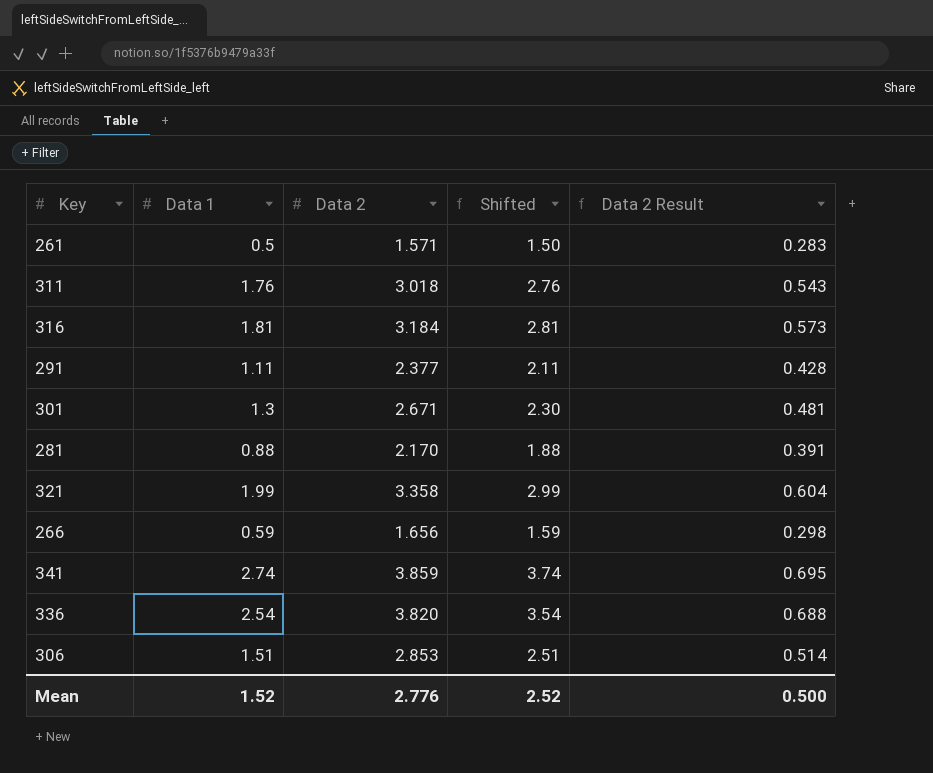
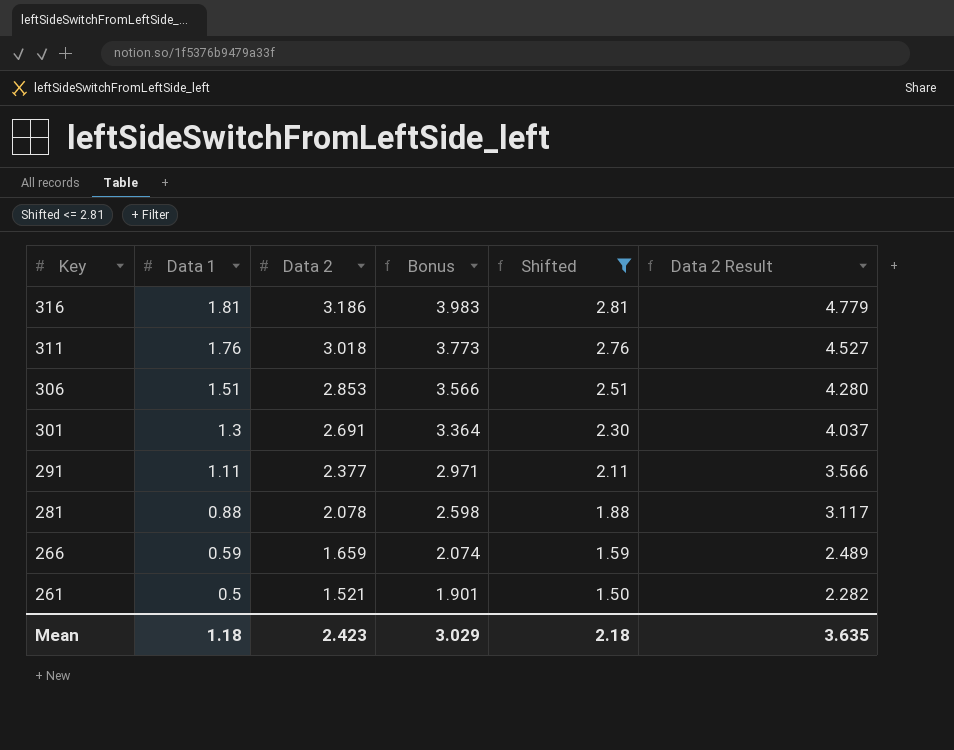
filter: none -> Shifted <= 2.81
row order: none -> Key descending
column Bonus | formula: none -> [Data 2] * 1.25
column Data 2 Result | formula: [Data 2] * 0.18 -> [Data 2] * 1.5
316 | Data 2: 3.184 -> 3.186
301 | Data 2: 2.671 -> 2.691
281 | Data 2: 2.170 -> 2.078
266 | Data 2: 1.656 -> 1.659
261 | Data 2: 1.571 -> 1.521
Mean | Data 1: 1.52 -> 1.18
Mean | Data 2: 2.776 -> 2.423
Mean | Shifted: 2.52 -> 2.18
Mean | Data 2 Result: 0.500 -> 3.635

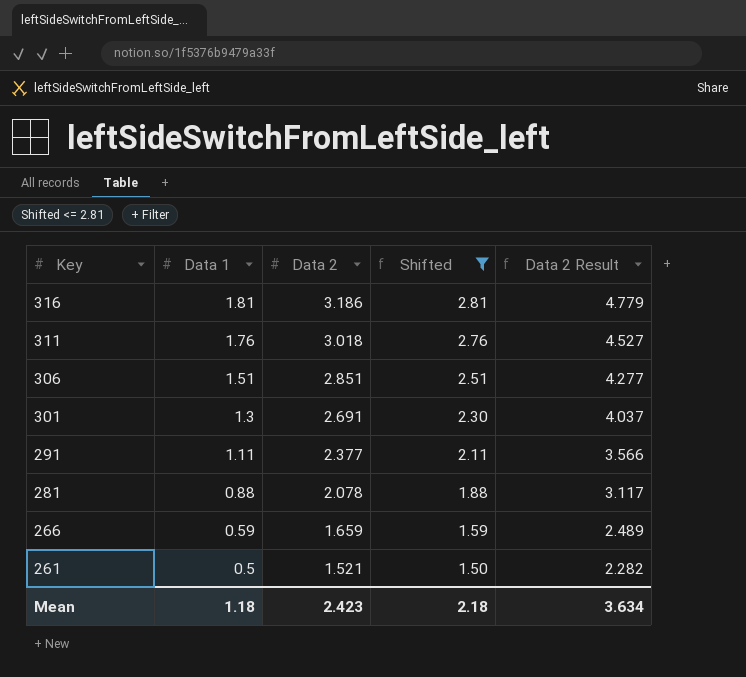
column Bonus | formula: [Data 2] * 1.25 -> none
306 | Data 2: 2.853 -> 2.851
306 | Data 2 Result: 4.280 -> 4.277
Mean | Data 2 Result: 3.635 -> 3.634

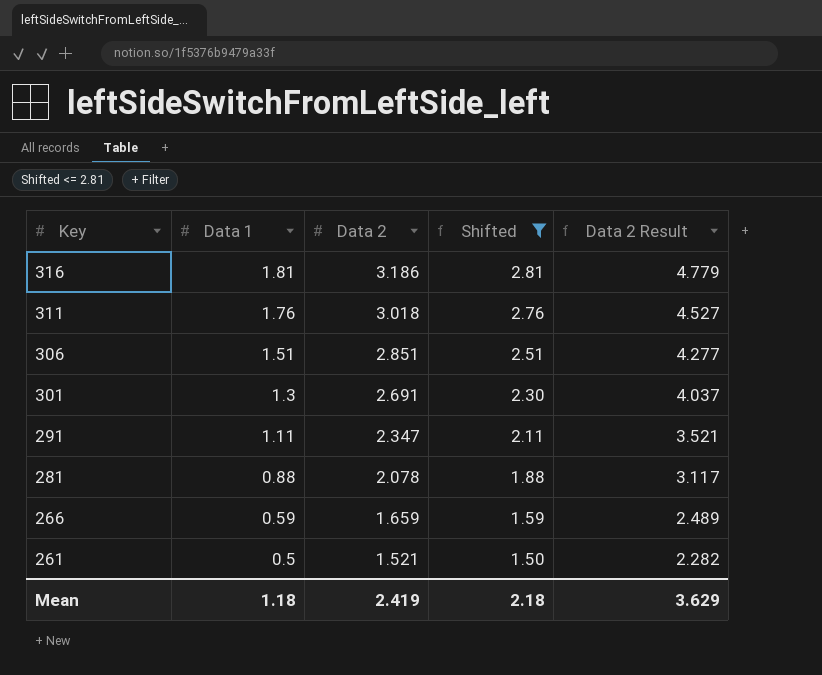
291 | Data 2: 2.377 -> 2.347
291 | Data 2 Result: 3.566 -> 3.521
Mean | Data 2: 2.423 -> 2.419
Mean | Data 2 Result: 3.634 -> 3.629

